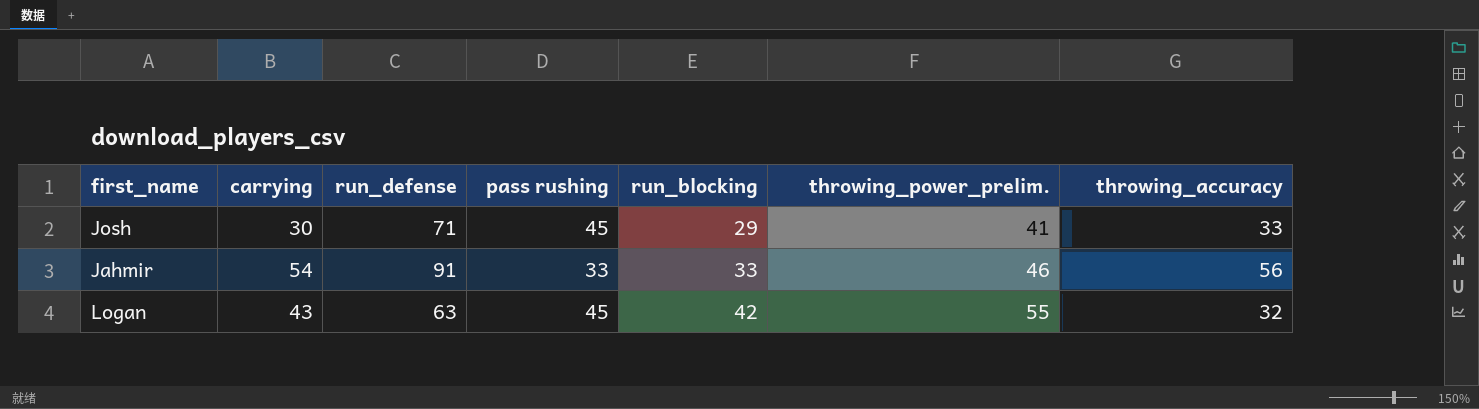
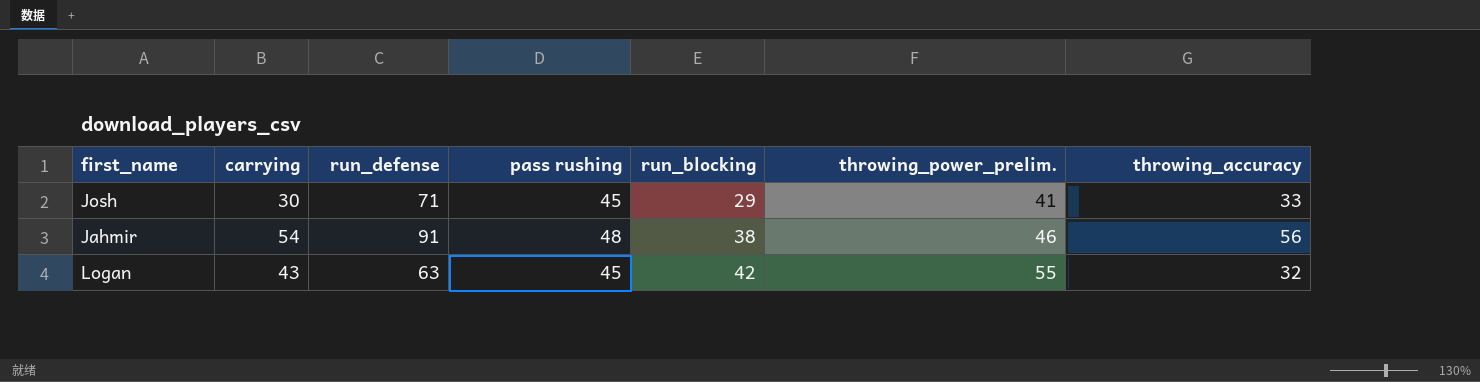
Jahmir | pass rushing: 33 -> 48
Jahmir | run_blocking: 33 -> 38

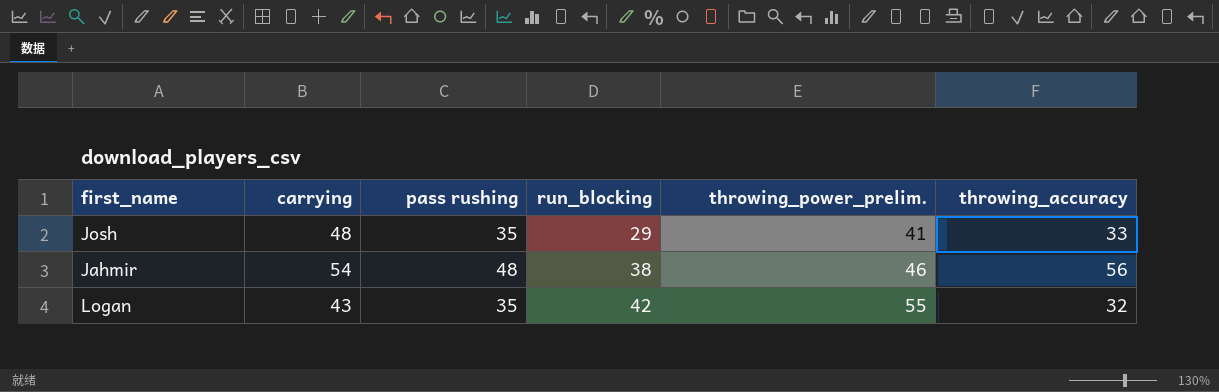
column run_defense | position: 3 -> none
Josh | carrying: 30 -> 48
Josh | pass rushing: 45 -> 35
Logan | pass rushing: 45 -> 35

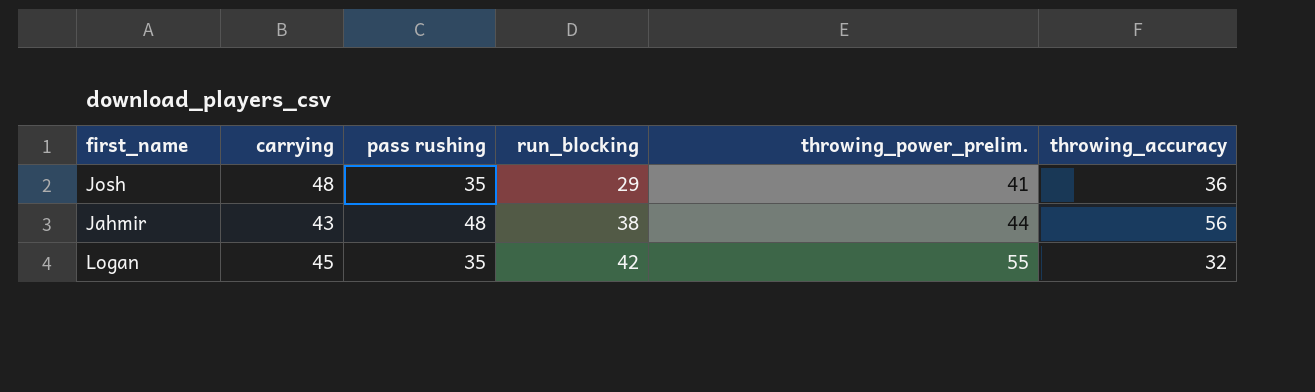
Josh | throwing_accuracy: 33 -> 36
Jahmir | carrying: 54 -> 43
Jahmir | throwing_power_prelim.: 46 -> 44
Logan | carrying: 43 -> 45

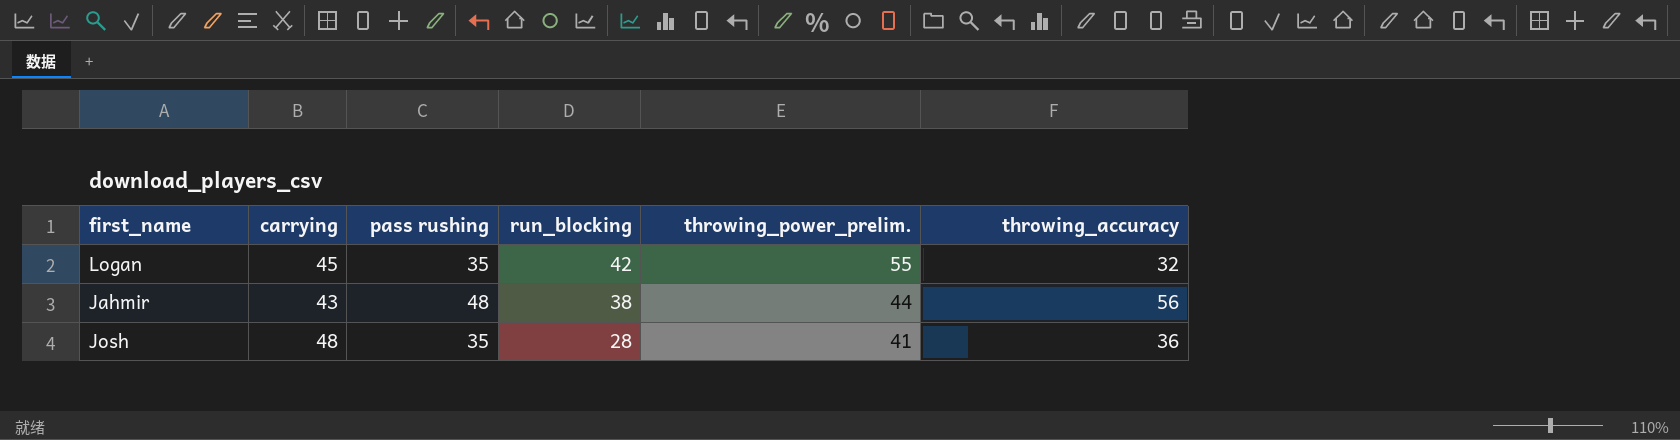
row order: run_blocking ascending -> run_blocking descending
Josh | run_blocking: 29 -> 28

